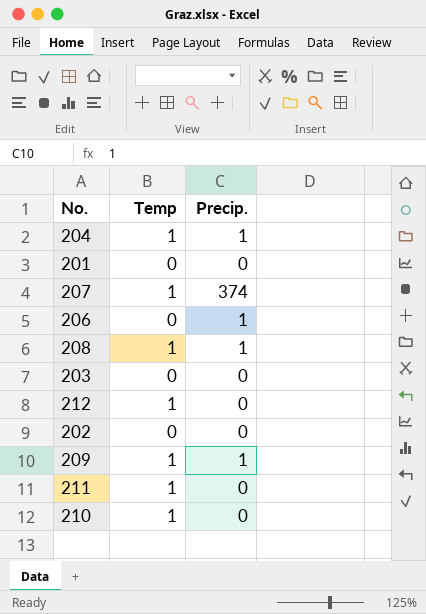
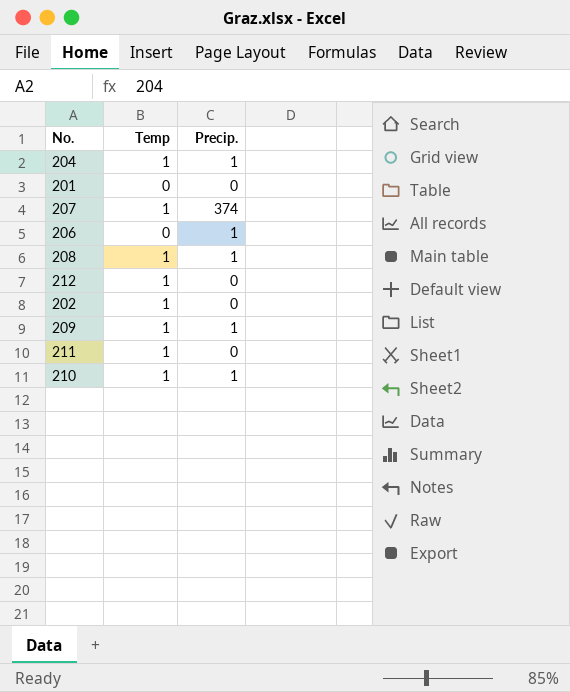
row 203: 0 | 0 -> none
202 | Temp: 0 -> 1
210 | Precip.: 0 -> 1

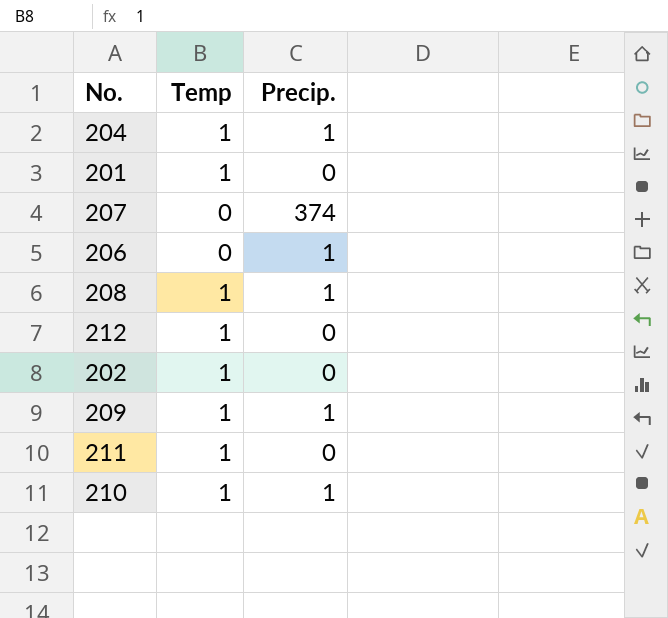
201 | Temp: 0 -> 1
207 | Temp: 1 -> 0

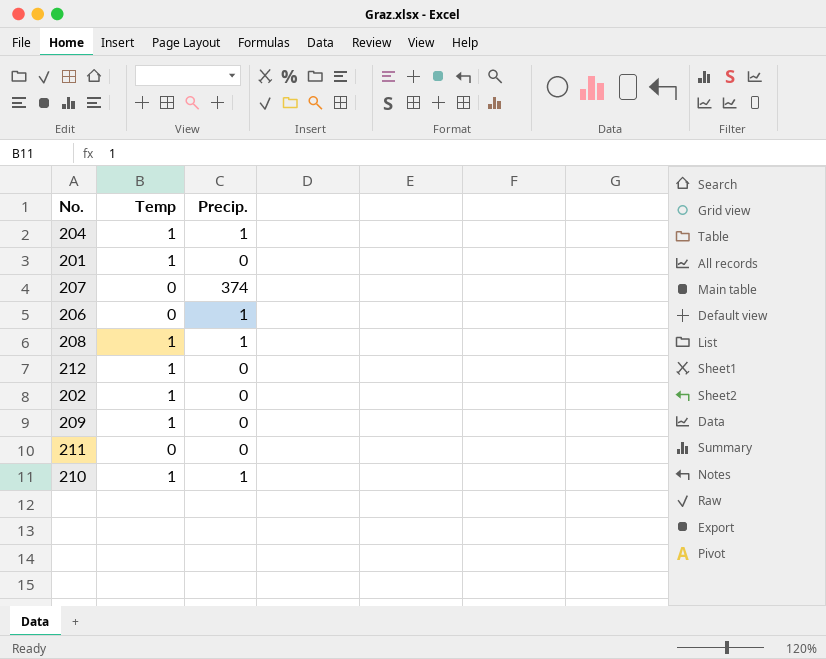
209 | Precip.: 1 -> 0
211 | Temp: 1 -> 0

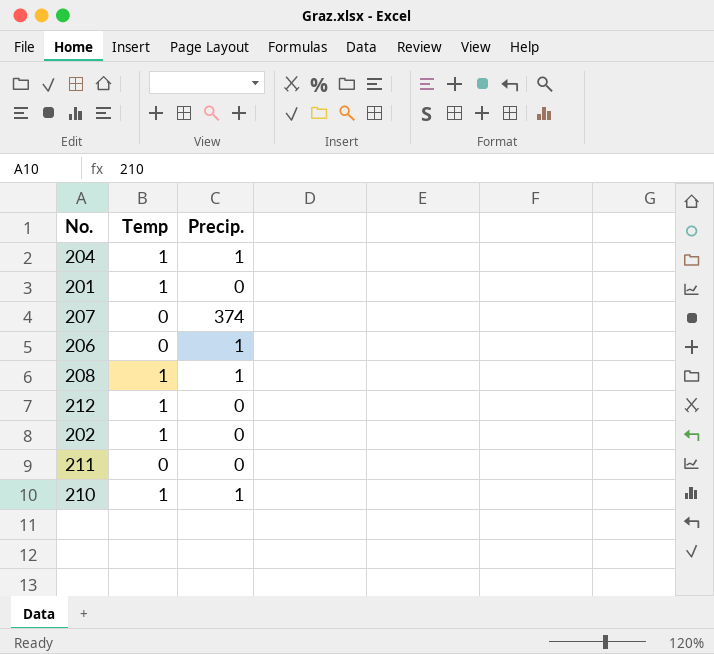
row 209: 1 | 0 -> none

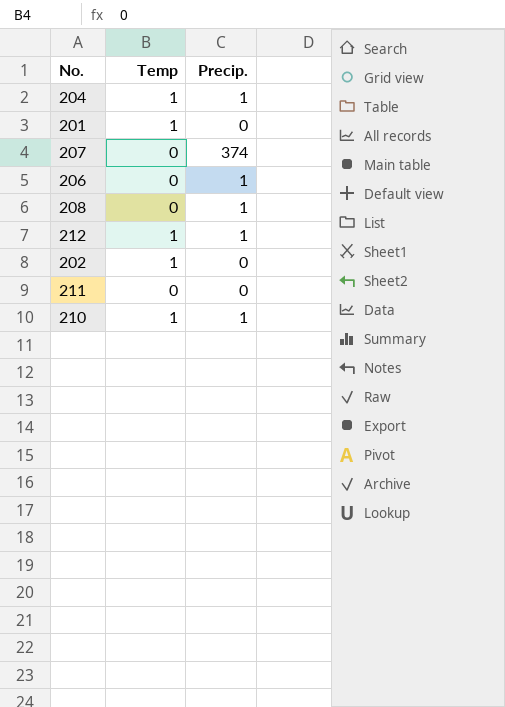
208 | Temp: 1 -> 0
212 | Precip.: 0 -> 1

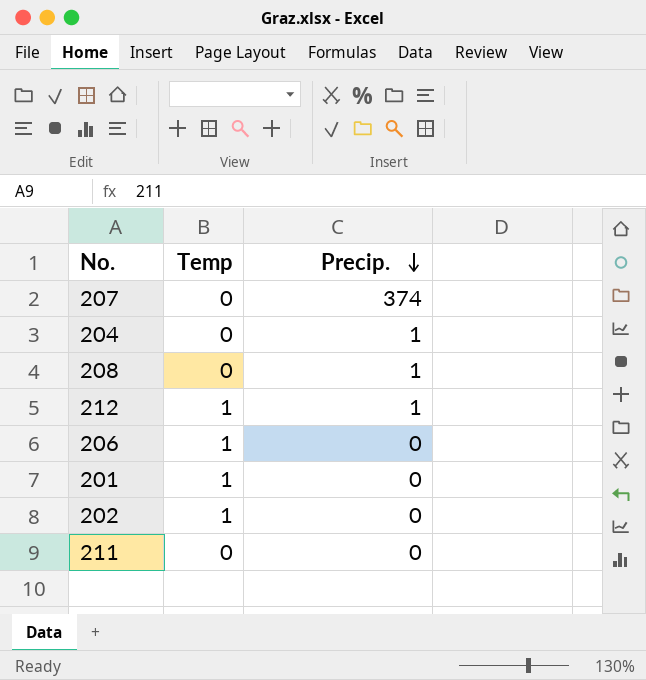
row order: none -> Precip. descending
row 210: 1 | 1 -> none
204 | Temp: 1 -> 0
206 | Temp: 0 -> 1
206 | Precip.: 1 -> 0

